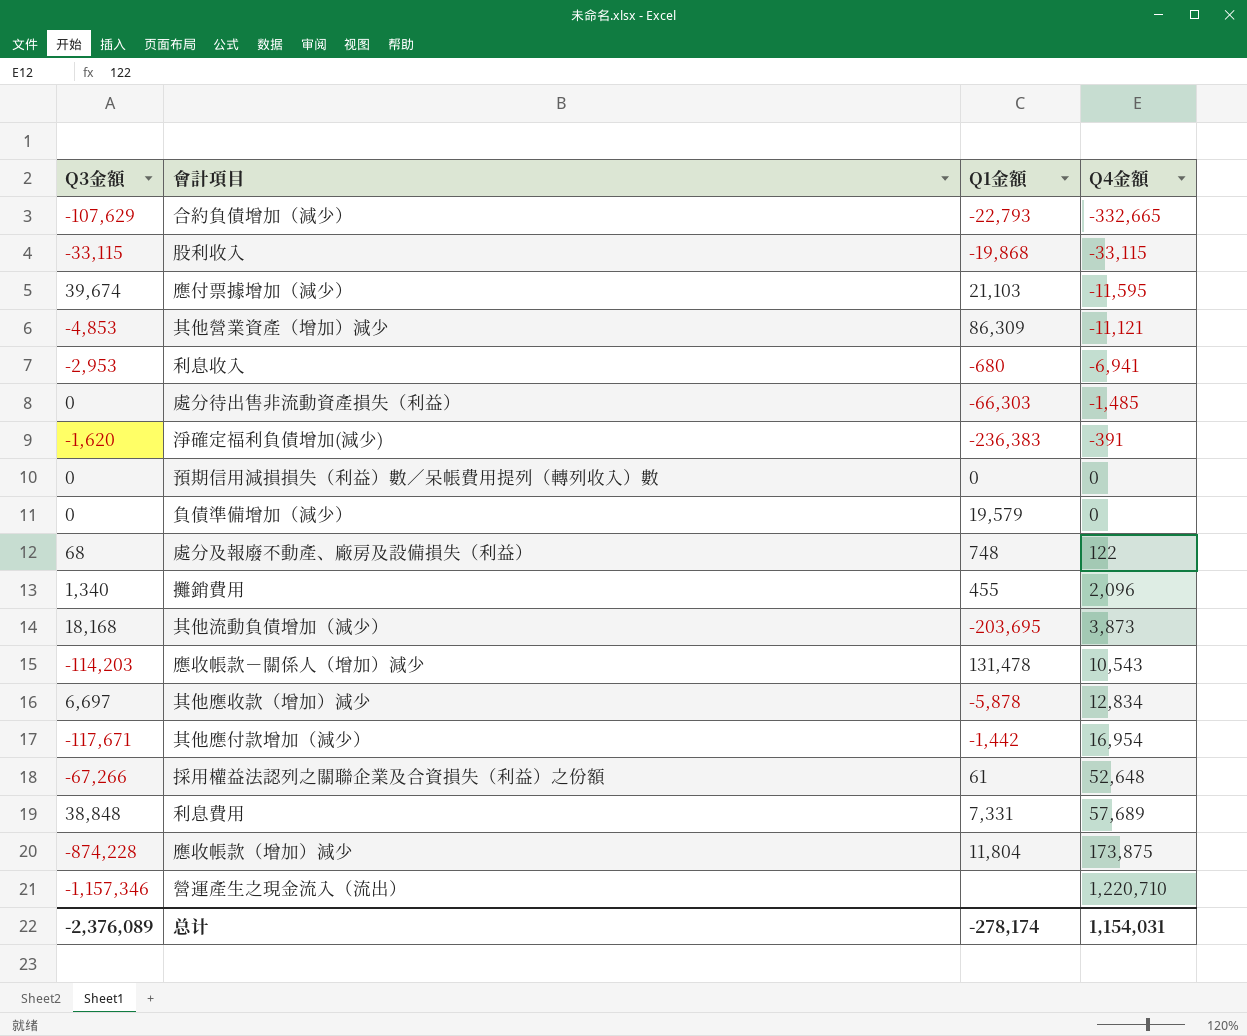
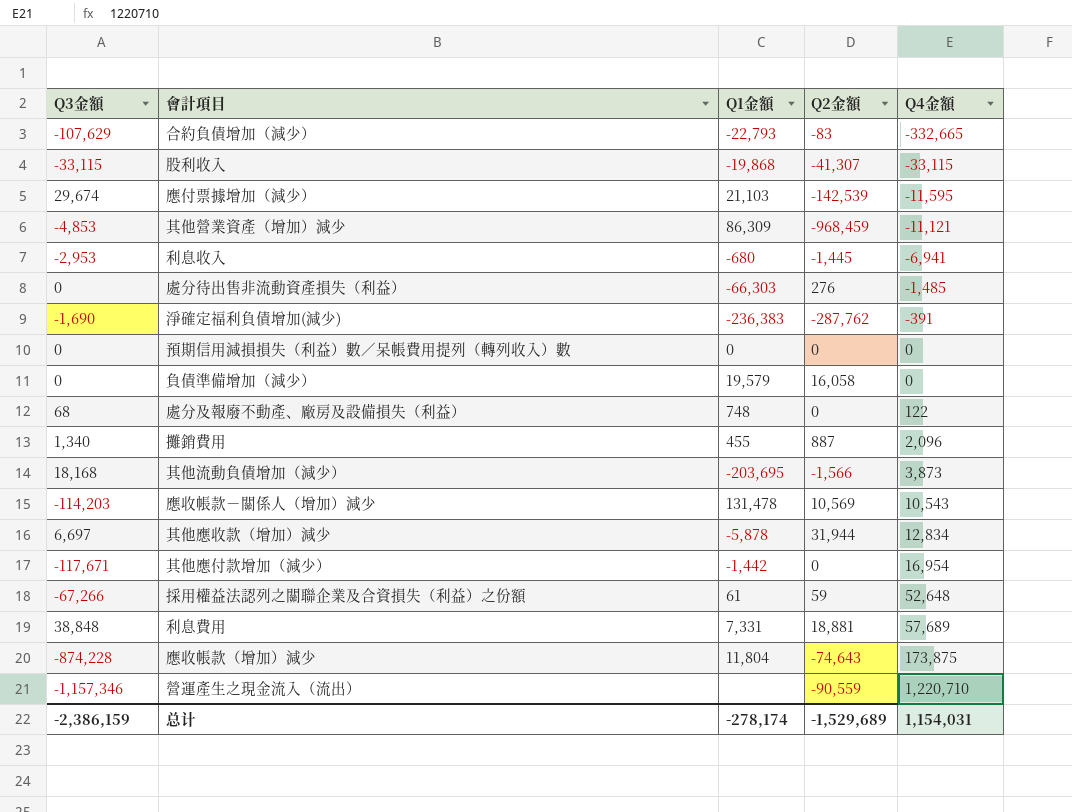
column Q2金額 | position: none -> 4
應付票據增加（減少） | Q3金額: 39,674 -> 29,674
淨確定福利負債增加(減少) | Q3金額: -1,620 -> -1,690
总计 | Q3金額: -2,376,089 -> -2,386,159

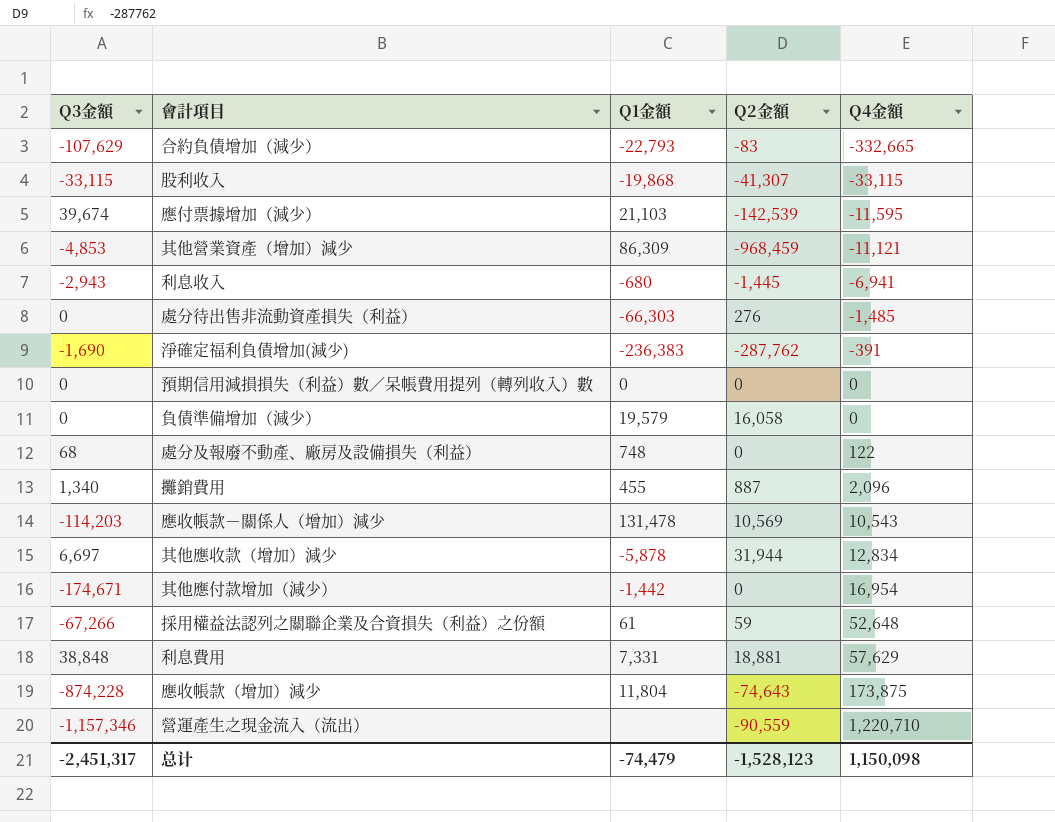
row 其他流動負債增加（減少）: 18,168 | -203,695 | -1,566 | 3,873 -> none
應付票據增加（減少） | Q3金額: 29,674 -> 39,674
利息收入 | Q3金額: -2,953 -> -2,943
其他應付款增加（減少） | Q3金額: -117,671 -> -174,671
利息費用 | Q4金額: 57,689 -> 57,629
总计 | Q3金額: -2,386,159 -> -2,451,317
总计 | Q1金額: -278,174 -> -74,479
总计 | Q2金額: -1,529,689 -> -1,528,123
总计 | Q4金額: 1,154,031 -> 1,150,098

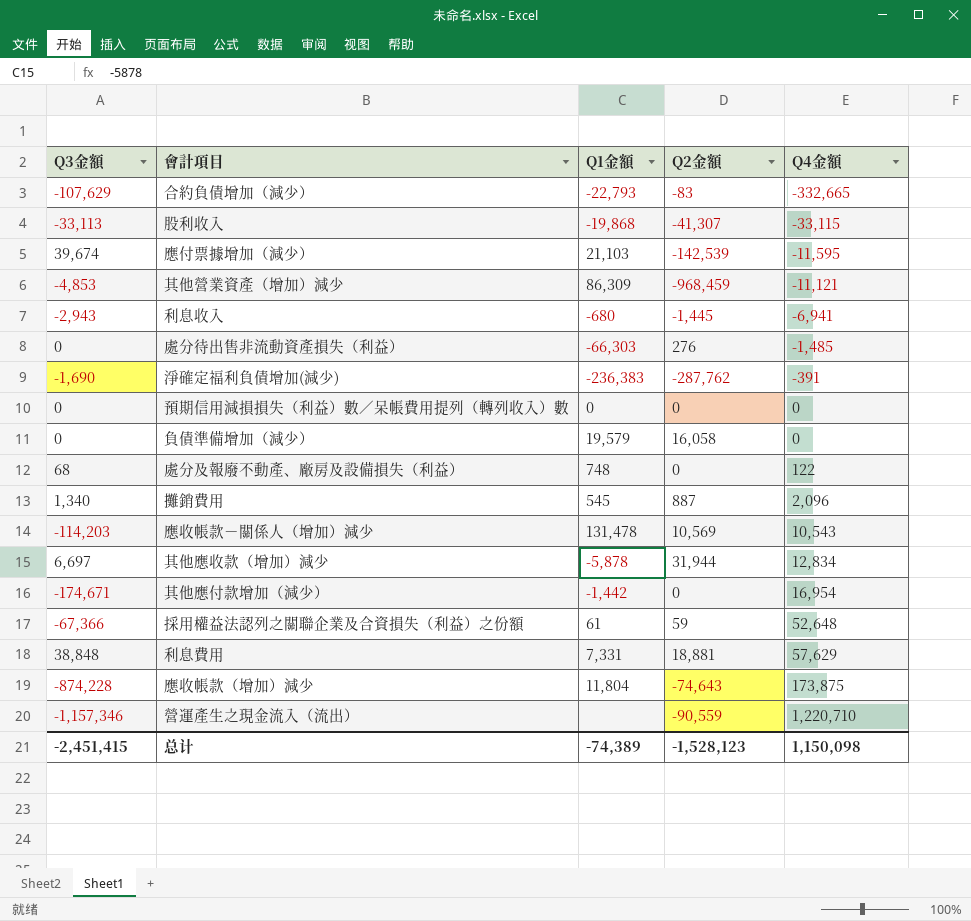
股利收入 | Q3金額: -33,115 -> -33,113
攤銷費用 | Q1金額: 455 -> 545
採用權益法認列之關聯企業及合資損失（利益）之份額 | Q3金額: -67,266 -> -67,366
总计 | Q3金額: -2,451,317 -> -2,451,415
总计 | Q1金額: -74,479 -> -74,389

